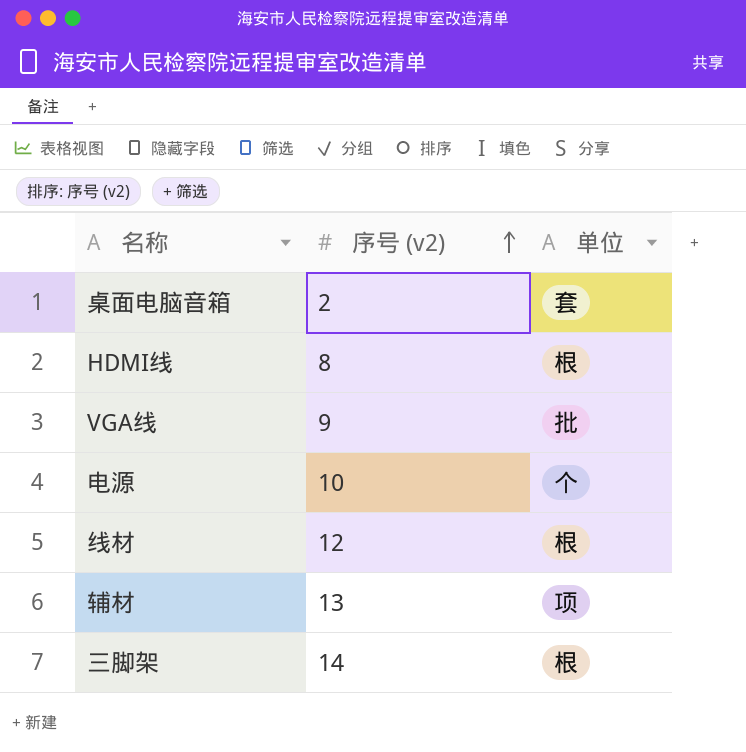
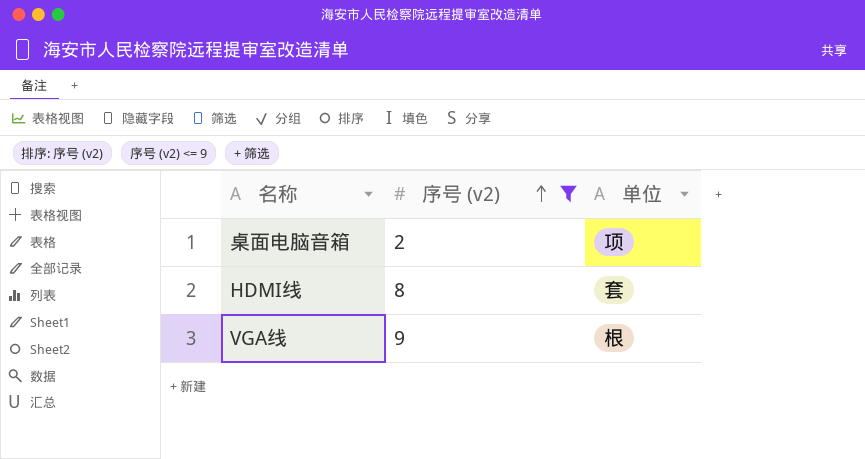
filter: none -> 序号 (v2) <= 9
桌面电脑音箱 | 单位: 套 -> 项
HDMI线 | 单位: 根 -> 套
VGA线 | 单位: 批 -> 根

